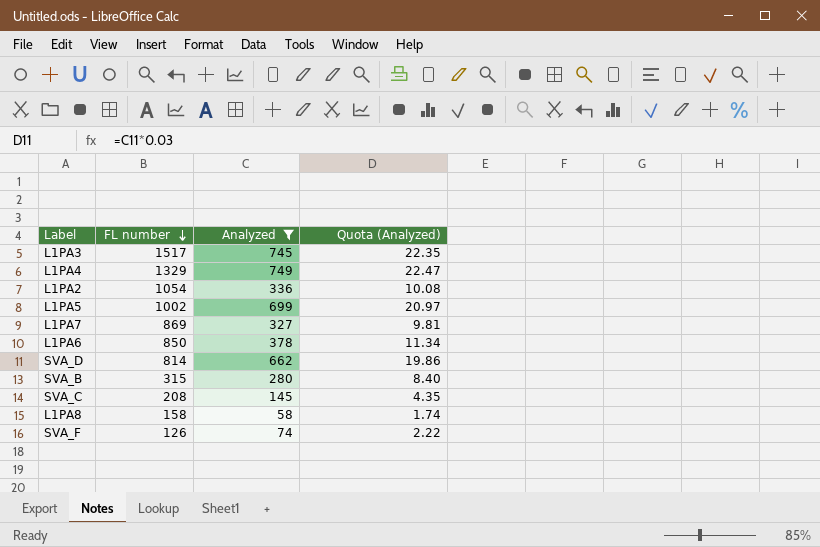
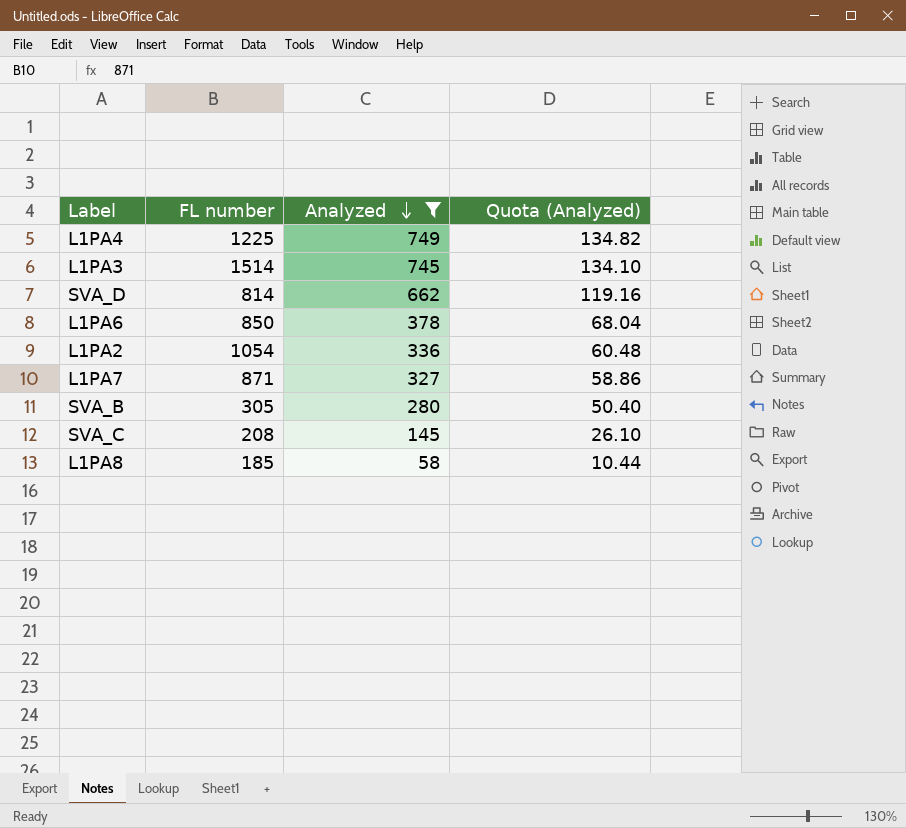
row order: FL number descending -> Analyzed descending
column Quota (Analyzed) | formula: [Analyzed] * 0.03 -> [Analyzed] * 0.18
row L1PA5: 1002 | 699 | 20.97 -> none
row SVA_F: 126 | 74 | 2.22 -> none
L1PA4 | FL number: 1329 -> 1225
L1PA3 | FL number: 1517 -> 1514
L1PA7 | FL number: 869 -> 871
SVA_B | FL number: 315 -> 305
L1PA8 | FL number: 158 -> 185

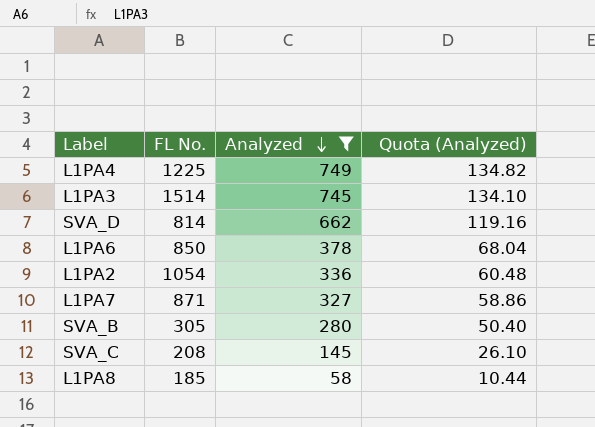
column name: FL number -> FL No.

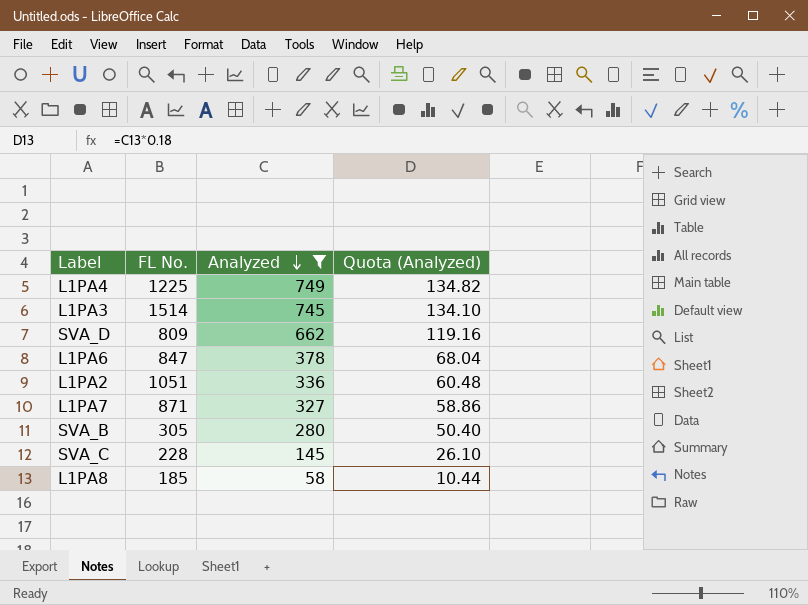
SVA_D | FL No.: 814 -> 809
L1PA6 | FL No.: 850 -> 847
L1PA2 | FL No.: 1054 -> 1051
SVA_C | FL No.: 208 -> 228

